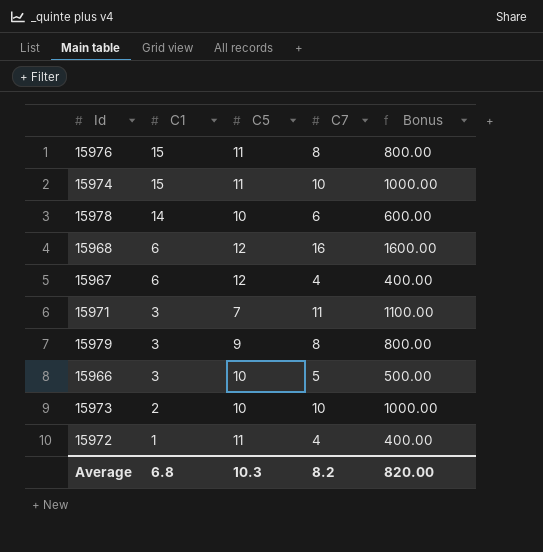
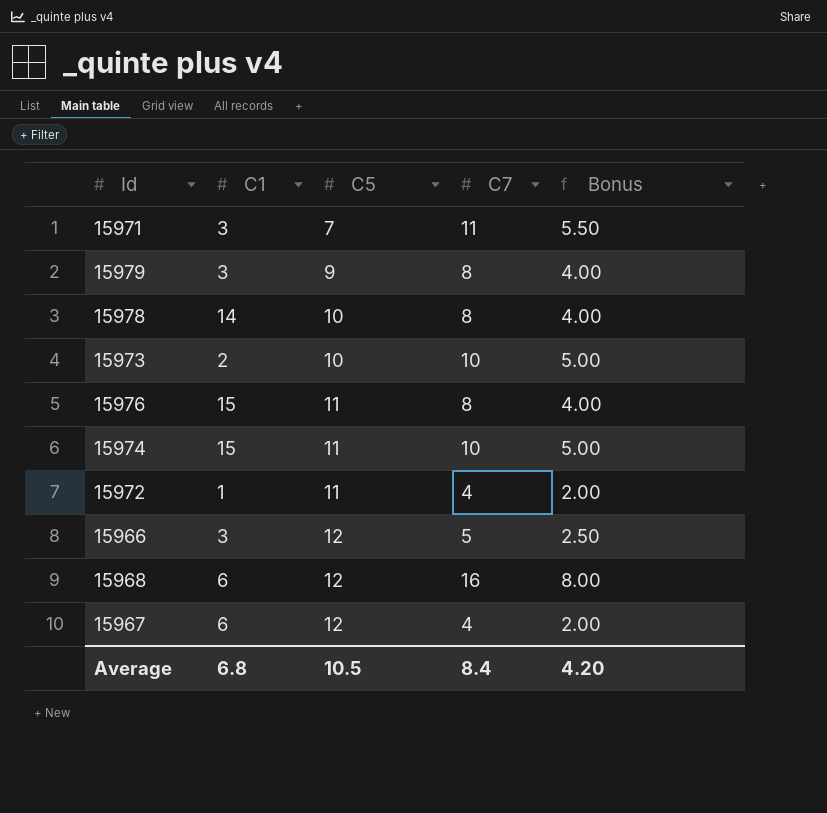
row order: C1 descending -> C5 ascending
column Bonus | formula: [C7] * 100 -> [C7] * 0.5
15978 | C7: 6 -> 8
15966 | C5: 10 -> 12
Average | C5: 10.3 -> 10.5
Average | C7: 8.2 -> 8.4
Average | Bonus: 820.00 -> 4.20

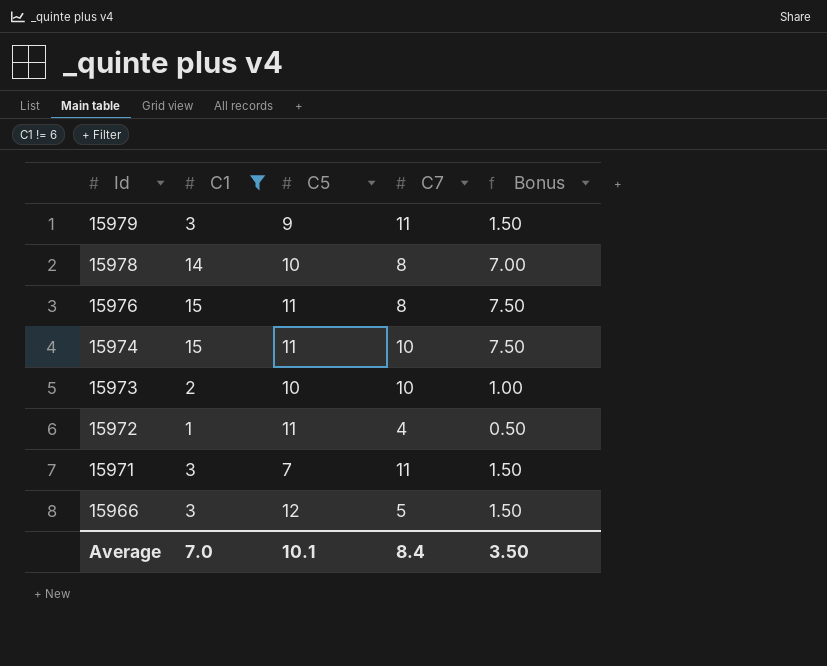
filter: none -> C1 != 6
row order: C5 ascending -> Id descending
column Bonus | formula: [C7] * 0.5 -> [C1] * 0.5
15979 | C7: 8 -> 11
Average | C1: 6.8 -> 7.0
Average | C5: 10.5 -> 10.1
Average | Bonus: 4.20 -> 3.50

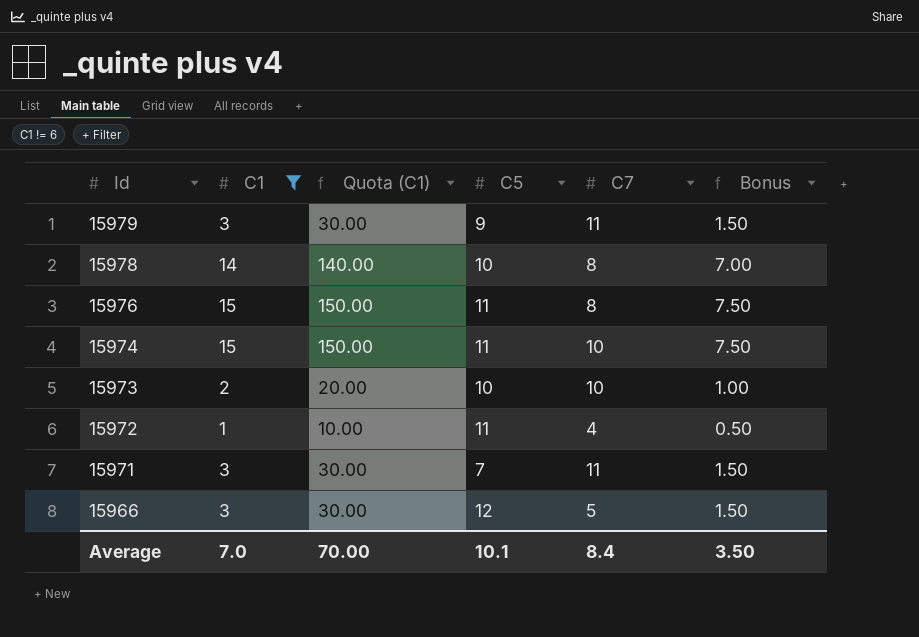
column Quota (C1) | formula: none -> [C1] * 10

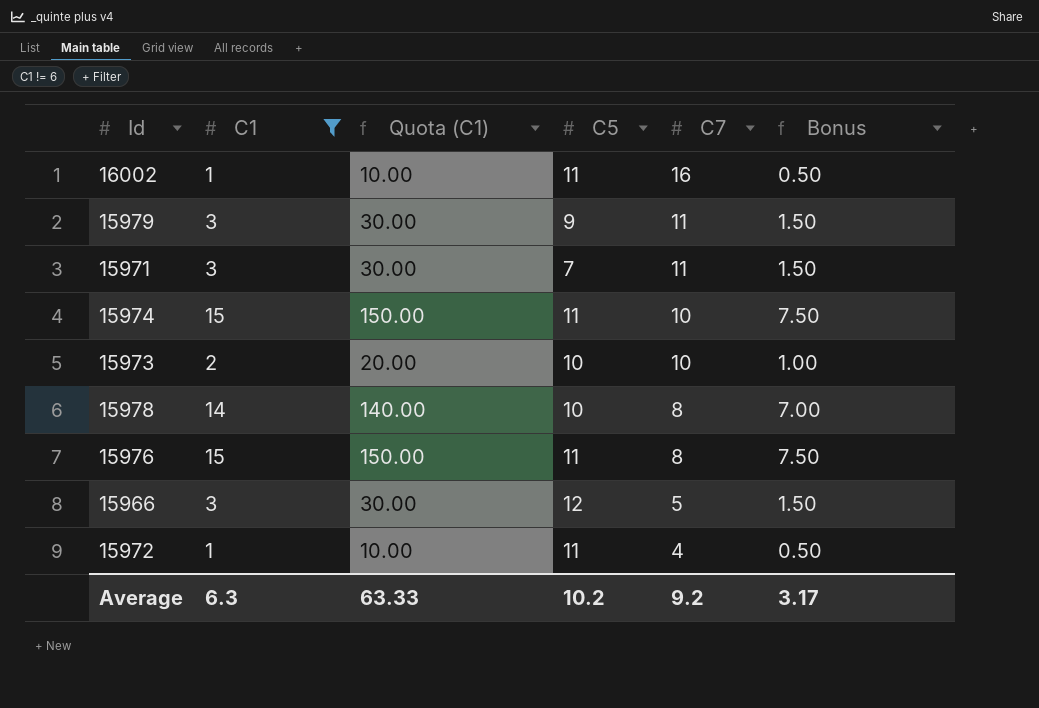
row order: Id descending -> C7 descending
row 16002: none -> 1 | 10.00 | 11 | 16 | 0.50
Average | C1: 7.0 -> 6.3
Average | Quota (C1): 70.00 -> 63.33
Average | C5: 10.1 -> 10.2
Average | C7: 8.4 -> 9.2
Average | Bonus: 3.50 -> 3.17

